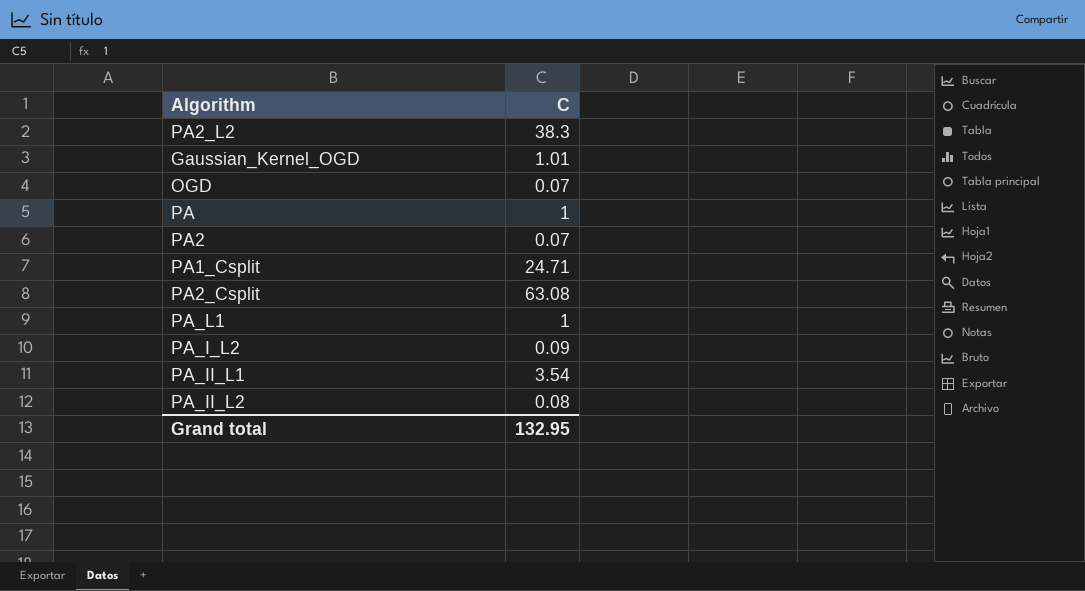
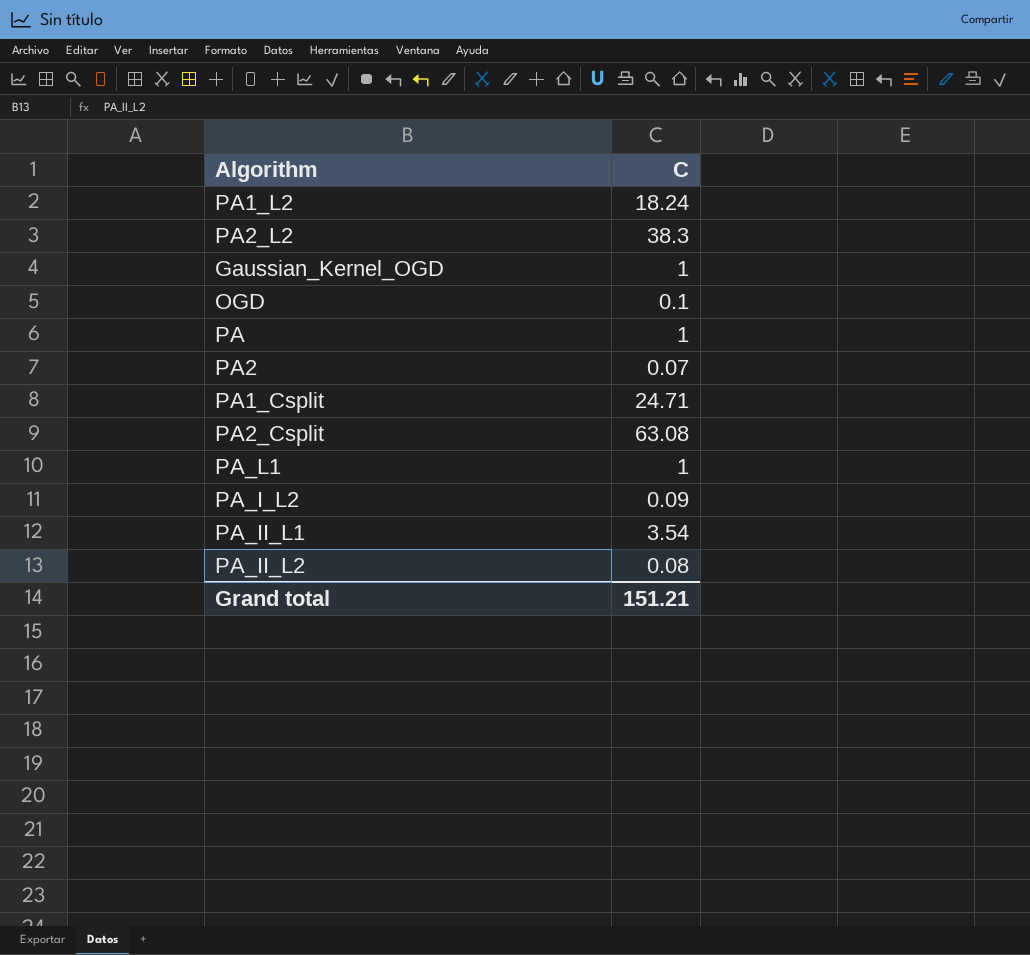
row PA1_L2: none -> 18.24
Gaussian_Kernel_OGD | C: 1.01 -> 1
OGD | C: 0.07 -> 0.1
Grand total | C: 132.95 -> 151.21

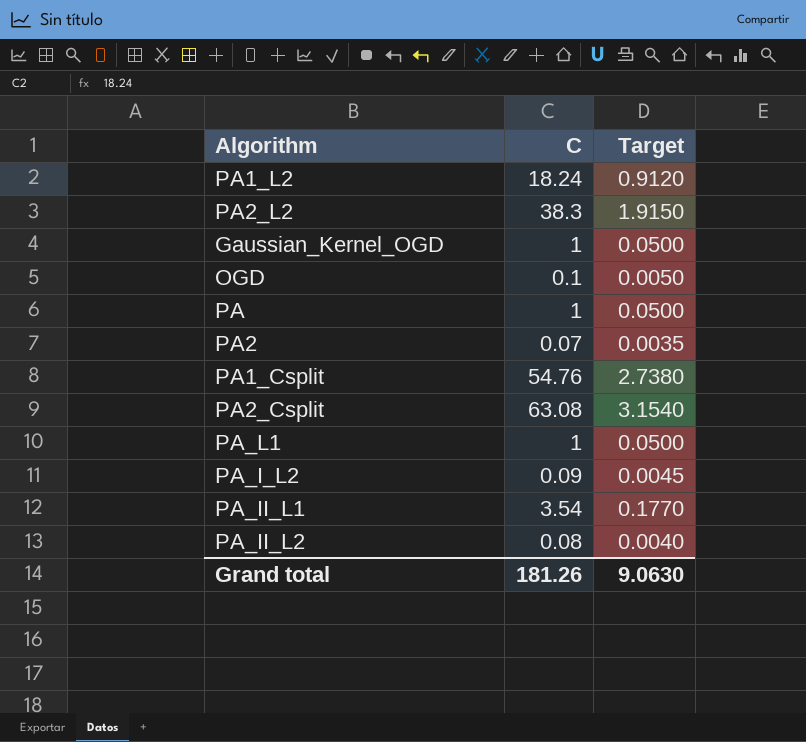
column Target | formula: none -> [C] * 0.05
PA1_Csplit | C: 24.71 -> 54.76
Grand total | C: 151.21 -> 181.26

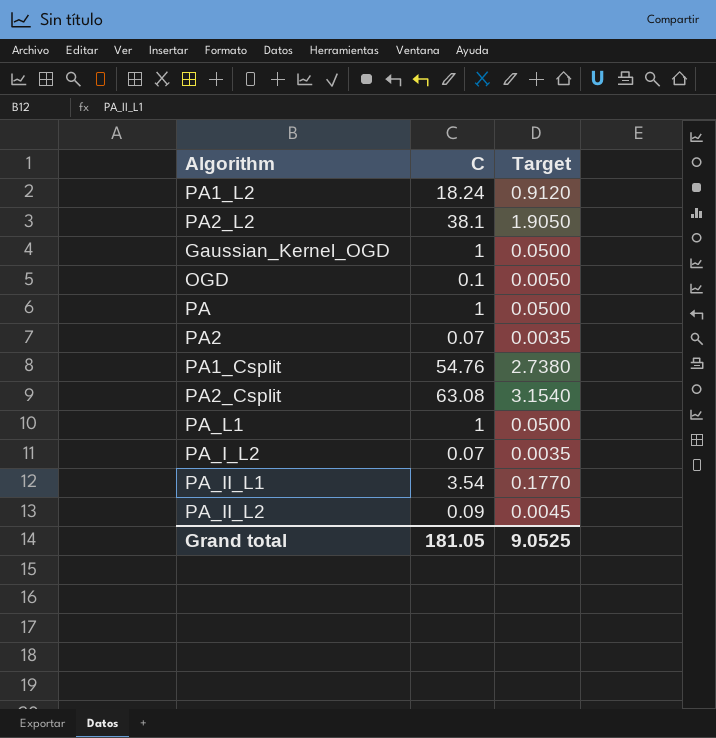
PA2_L2 | C: 38.3 -> 38.1
PA2_L2 | Target: 1.9150 -> 1.9050
PA_I_L2 | C: 0.09 -> 0.07
PA_I_L2 | Target: 0.0045 -> 0.0035
PA_II_L2 | C: 0.08 -> 0.09
PA_II_L2 | Target: 0.0040 -> 0.0045
Grand total | C: 181.26 -> 181.05
Grand total | Target: 9.0630 -> 9.0525

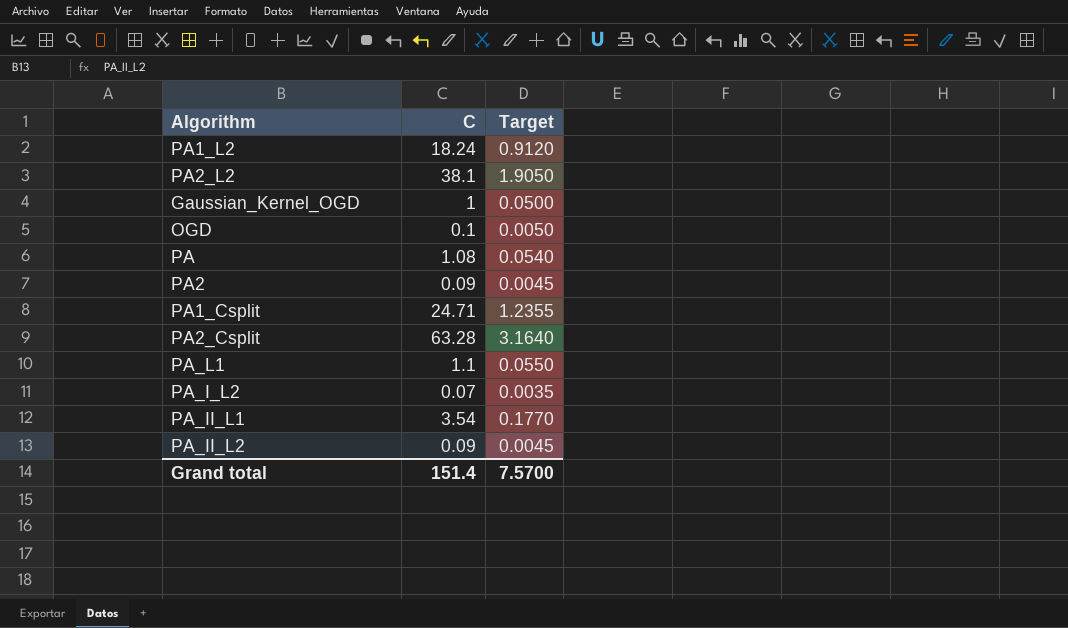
PA | C: 1 -> 1.08
PA | Target: 0.0500 -> 0.0540
PA2 | C: 0.07 -> 0.09
PA2 | Target: 0.0035 -> 0.0045
PA1_Csplit | C: 54.76 -> 24.71
PA1_Csplit | Target: 2.7380 -> 1.2355
PA2_Csplit | C: 63.08 -> 63.28
PA2_Csplit | Target: 3.1540 -> 3.1640
PA_L1 | C: 1 -> 1.1
PA_L1 | Target: 0.0500 -> 0.0550
Grand total | C: 181.05 -> 151.4
Grand total | Target: 9.0525 -> 7.5700

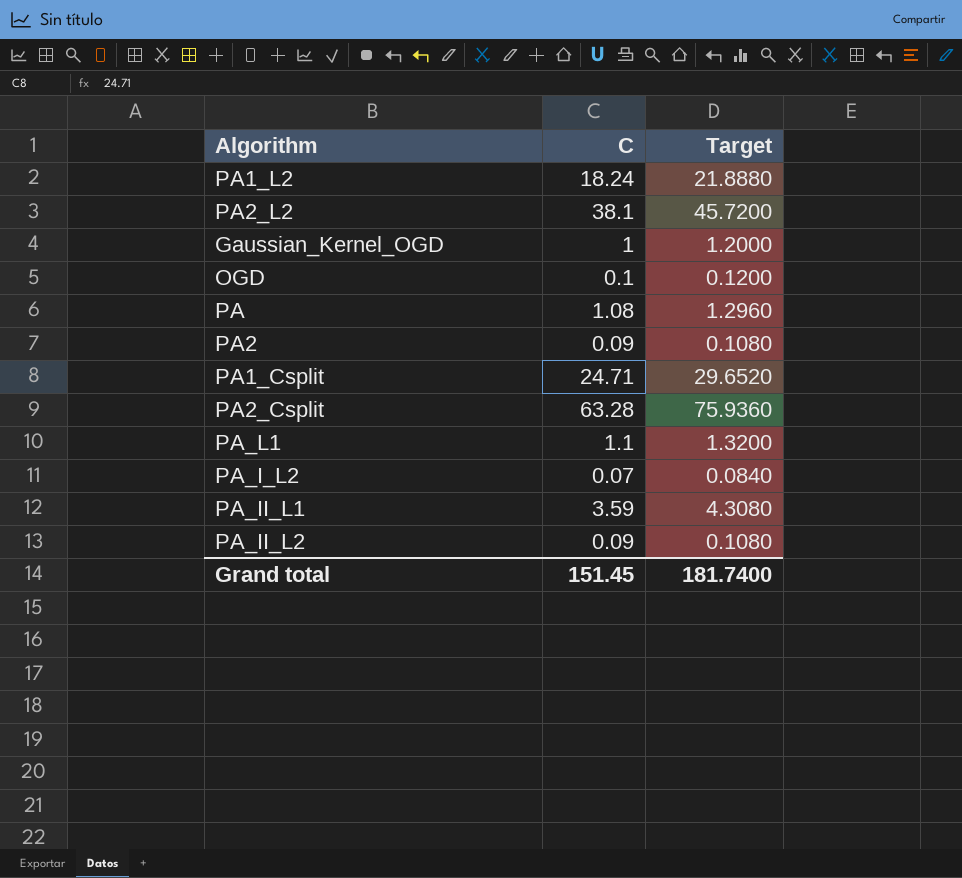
column Target | formula: [C] * 0.05 -> [C] * 1.2
PA_II_L1 | C: 3.54 -> 3.59
Grand total | C: 151.4 -> 151.45
Grand total | Target: 7.5700 -> 181.7400

